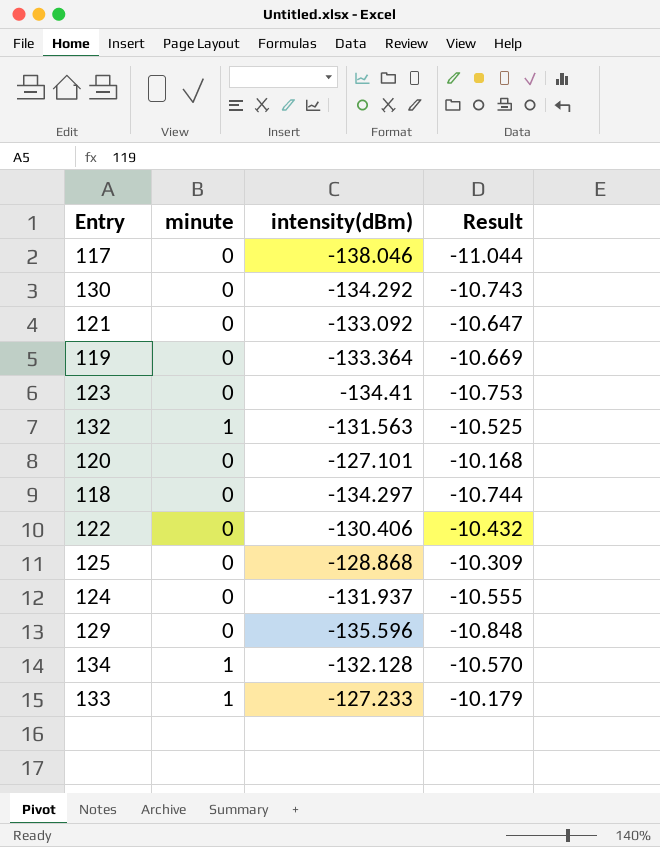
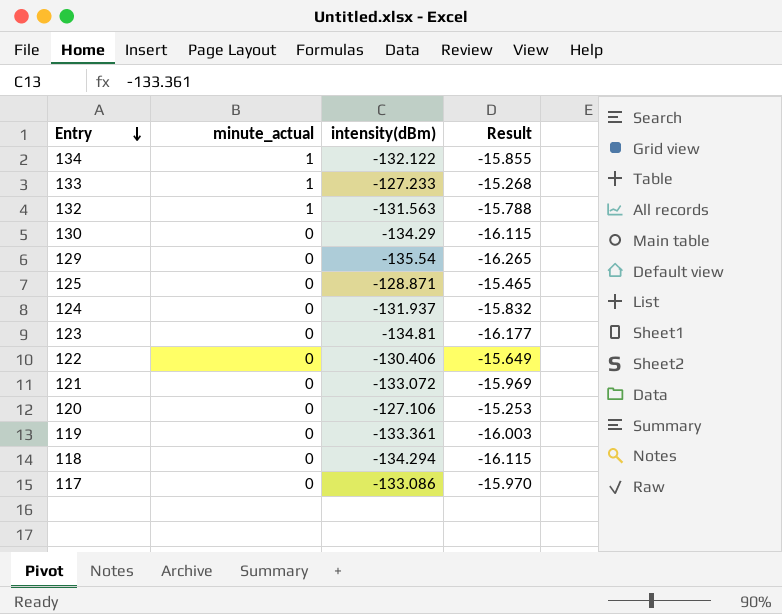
row order: none -> Entry descending
column name: minute -> minute_actual
column Result | formula: [intensity(dBm)] * 0.08 -> [intensity(dBm)] * 0.12
134 | intensity(dBm): -132.128 -> -132.122
130 | intensity(dBm): -134.292 -> -134.29
129 | intensity(dBm): -135.596 -> -135.54
125 | intensity(dBm): -128.868 -> -128.871
123 | intensity(dBm): -134.41 -> -134.81
121 | intensity(dBm): -133.092 -> -133.072
120 | intensity(dBm): -127.101 -> -127.106
119 | intensity(dBm): -133.364 -> -133.361
118 | intensity(dBm): -134.297 -> -134.294
117 | intensity(dBm): -138.046 -> -133.086

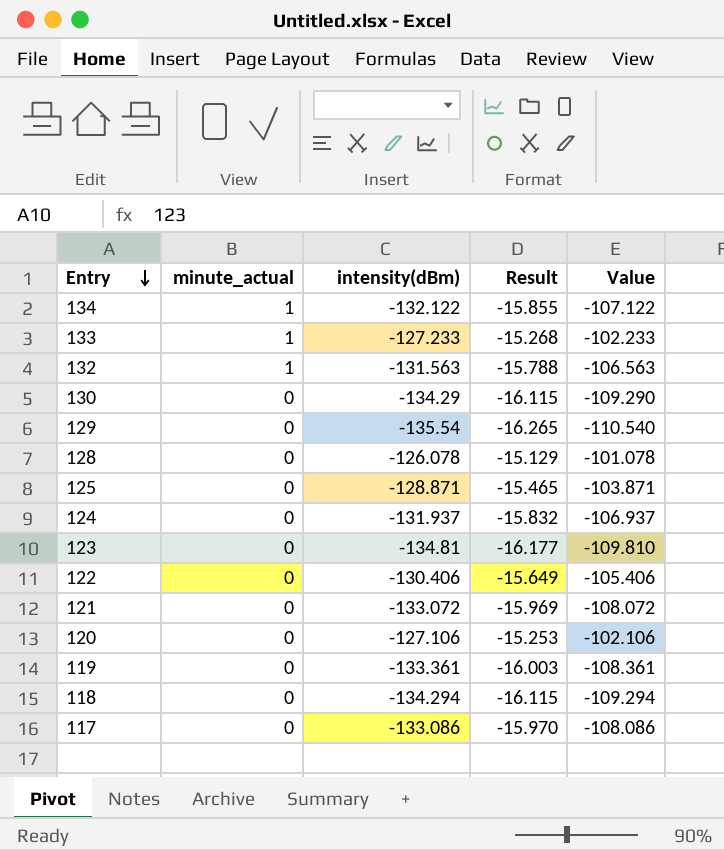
column Value | formula: none -> [intensity(dBm)] + 25
row 128: none -> 0 | -126.078 | -15.129 | -101.078

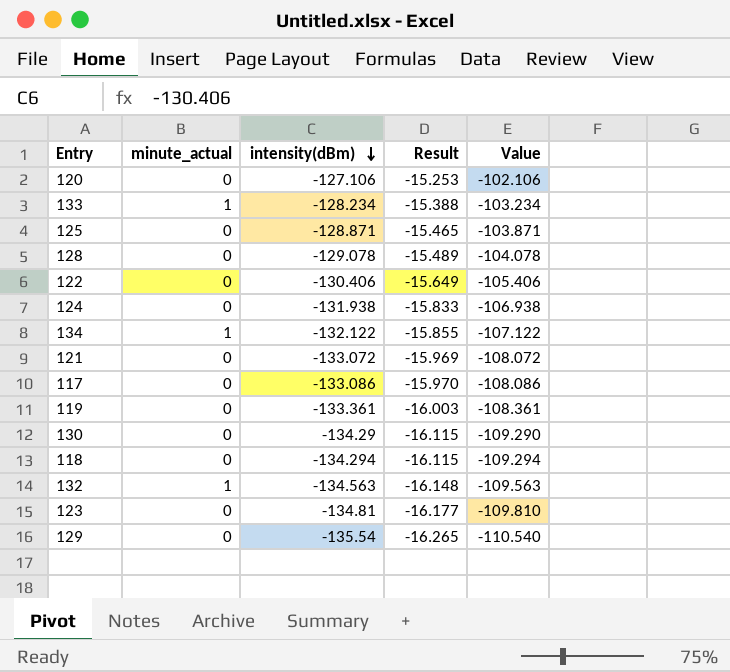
row order: Entry descending -> intensity(dBm) descending
133 | intensity(dBm): -127.233 -> -128.234
133 | Result: -15.268 -> -15.388
133 | Value: -102.233 -> -103.234
128 | intensity(dBm): -126.078 -> -129.078
128 | Result: -15.129 -> -15.489
128 | Value: -101.078 -> -104.078
124 | intensity(dBm): -131.937 -> -131.938
124 | Result: -15.832 -> -15.833
124 | Value: -106.937 -> -106.938
132 | intensity(dBm): -131.563 -> -134.563
132 | Result: -15.788 -> -16.148
132 | Value: -106.563 -> -109.563

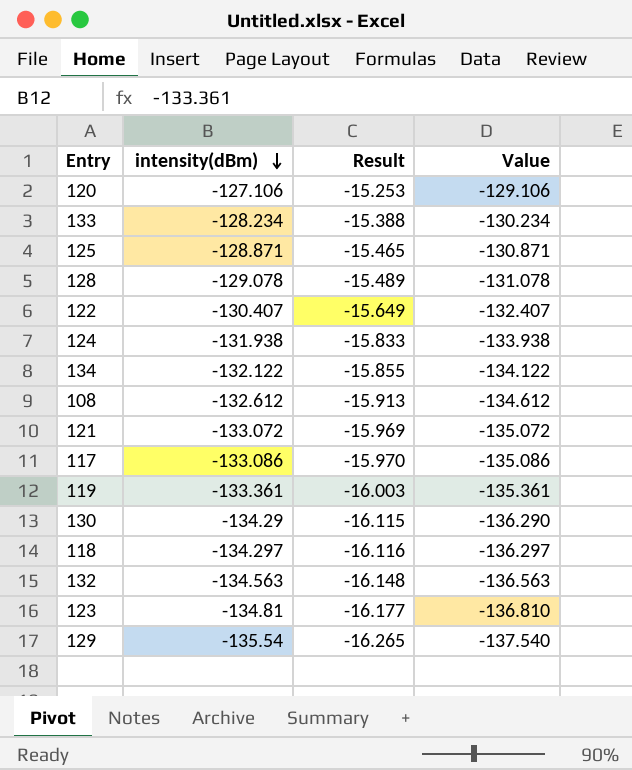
column minute_actual | position: 2 -> none
column Value | formula: [intensity(dBm)] + 25 -> [intensity(dBm)] - 2
122 | intensity(dBm): -130.406 -> -130.407
row 108: none -> -132.612 | -15.913 | -134.612
118 | intensity(dBm): -134.294 -> -134.297
118 | Result: -16.115 -> -16.116

